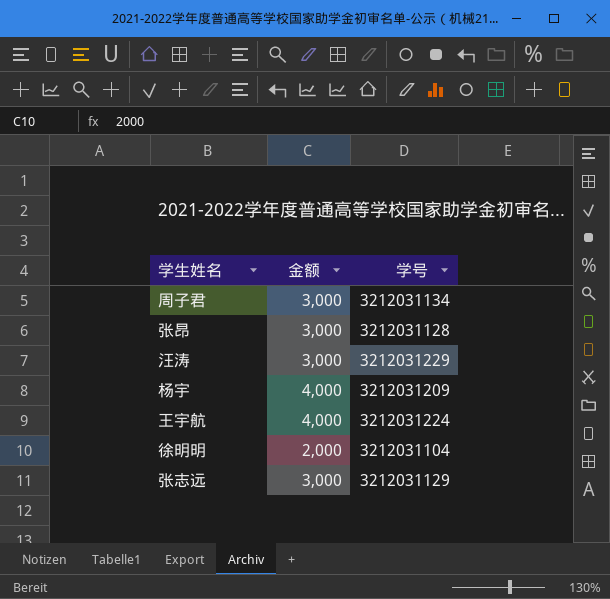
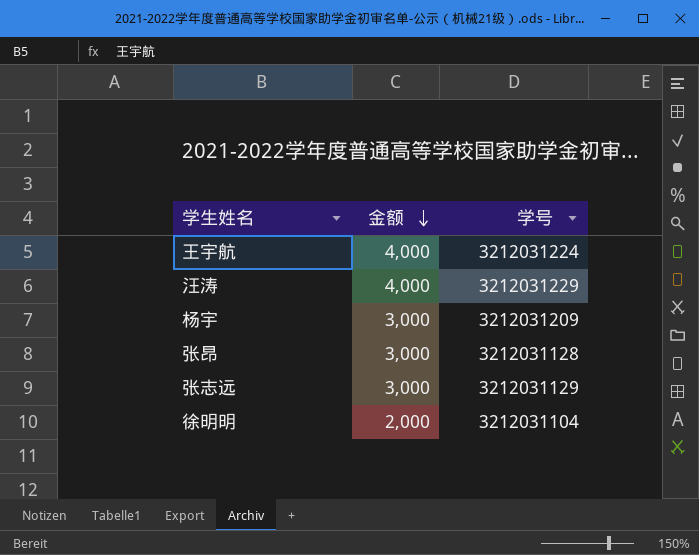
row order: none -> 金额 descending
row 周子君: 3,000 | 3212031134 -> none
汪涛 | 金额: 3,000 -> 4,000
杨宇 | 金额: 4,000 -> 3,000

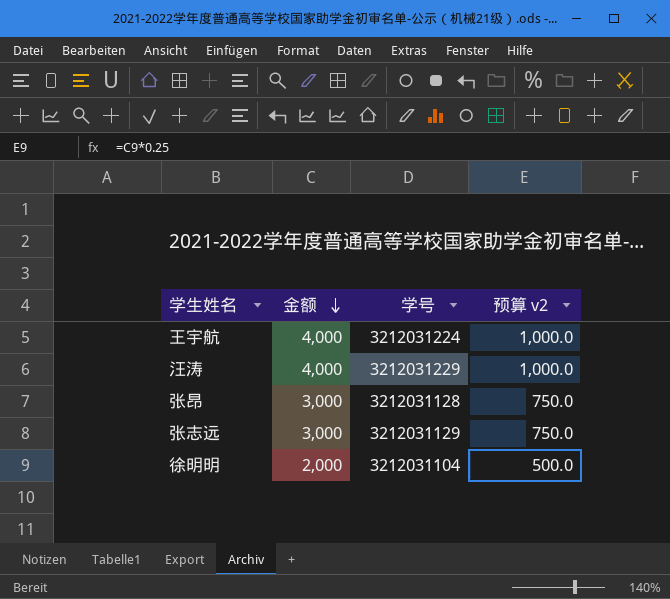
column 预算 v2 | formula: none -> [金额] * 0.25
row 杨宇: 3,000 | 3212031209 -> none

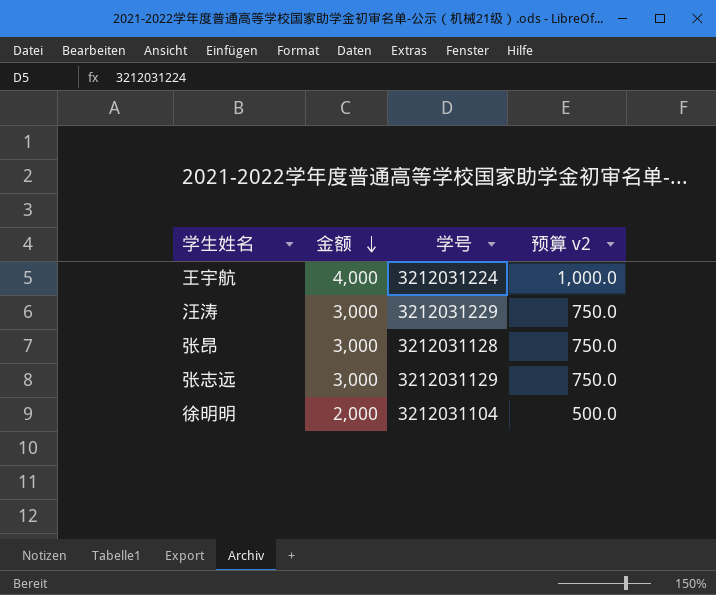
汪涛 | 金额: 4,000 -> 3,000
汪涛 | 预算 v2: 1,000.0 -> 750.0

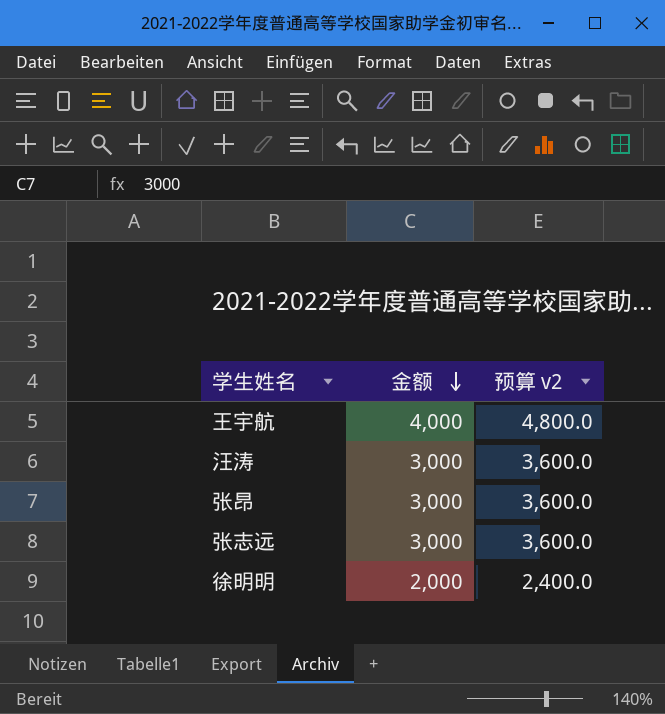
column 学号 | position: 3 -> none
column 预算 v2 | formula: [金额] * 0.25 -> [金额] * 1.2

